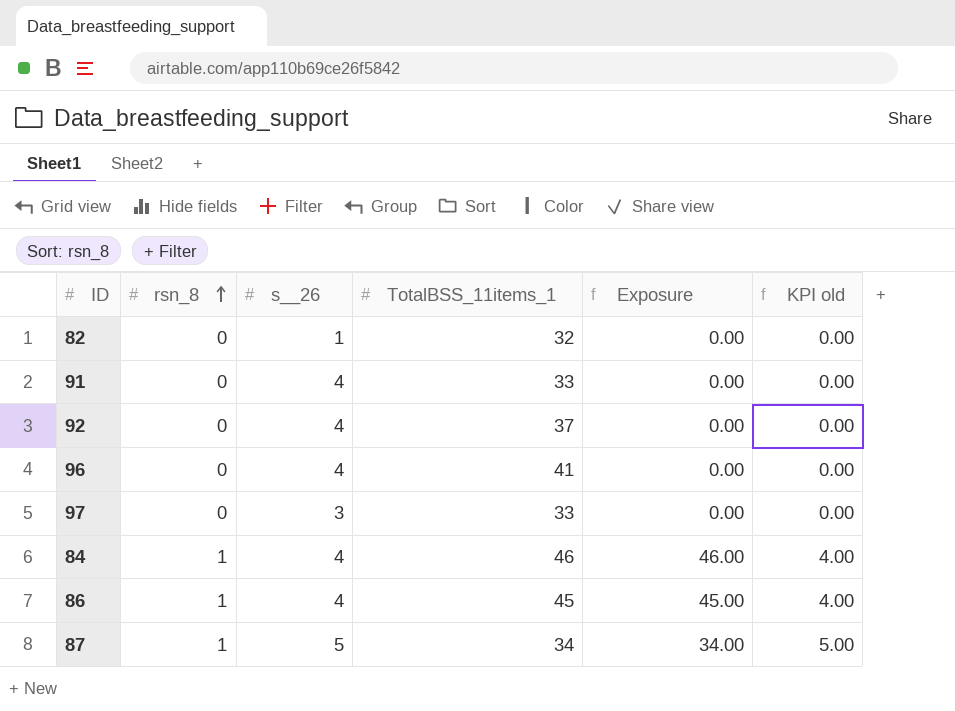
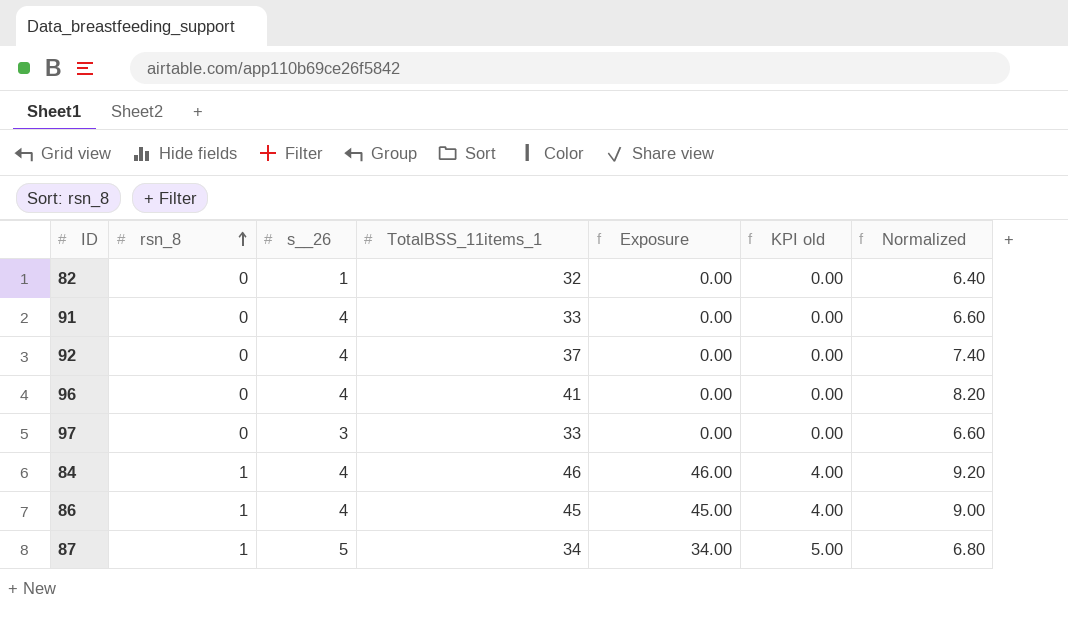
column Normalized | formula: none -> [TotalBSS_11items_1] * 0.2

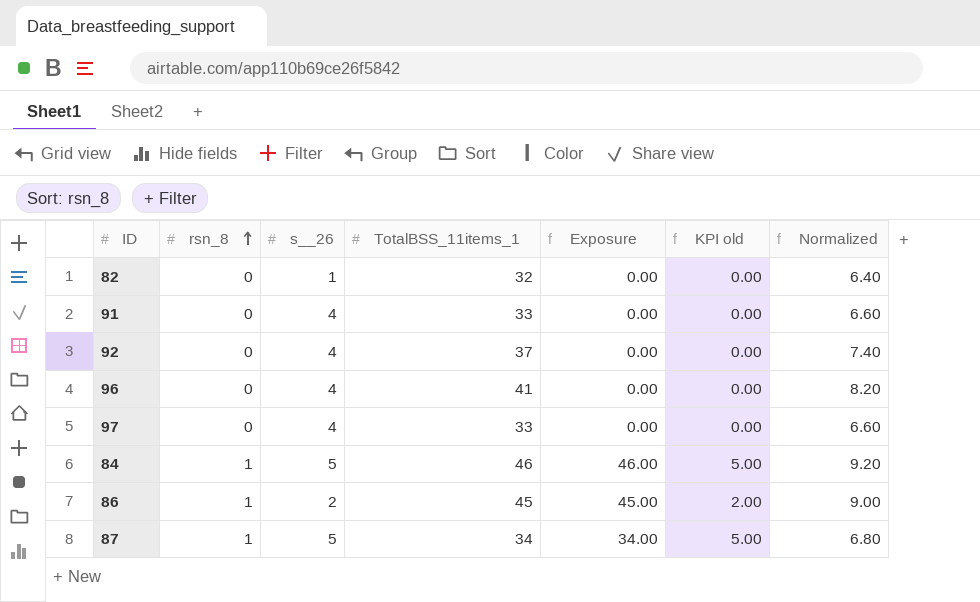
97 | s__26: 3 -> 4
84 | s__26: 4 -> 5
84 | KPI old: 4.00 -> 5.00
86 | s__26: 4 -> 2
86 | KPI old: 4.00 -> 2.00

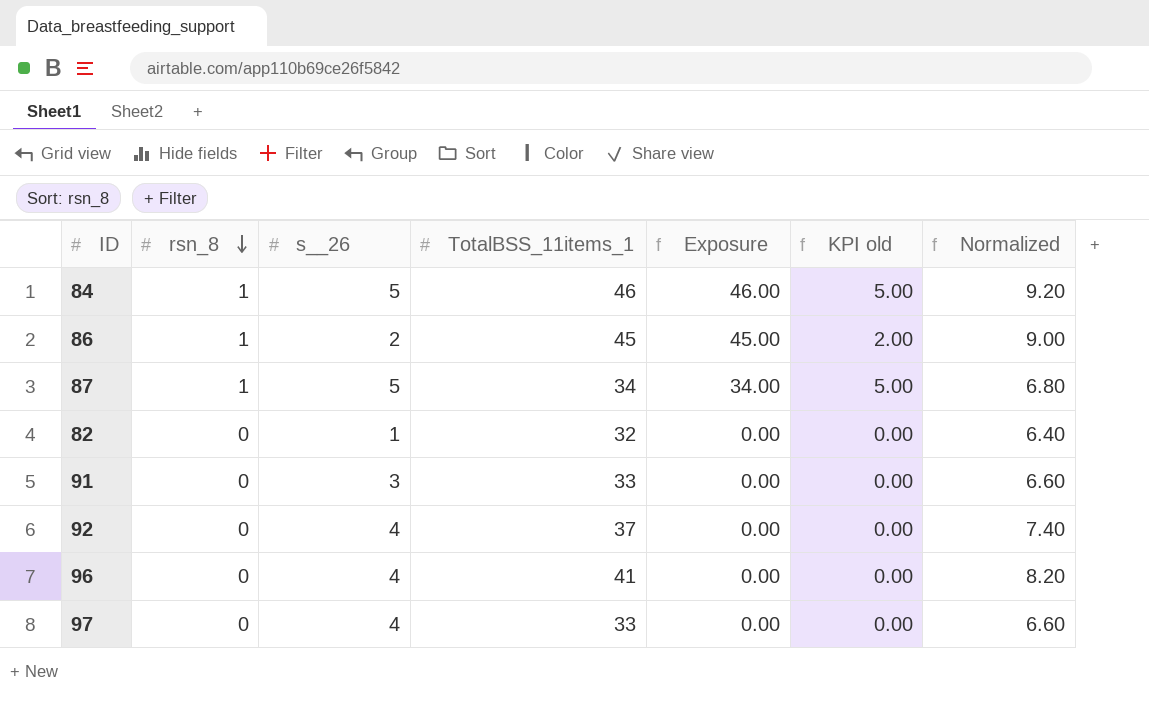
row order: rsn_8 ascending -> rsn_8 descending
91 | s__26: 4 -> 3

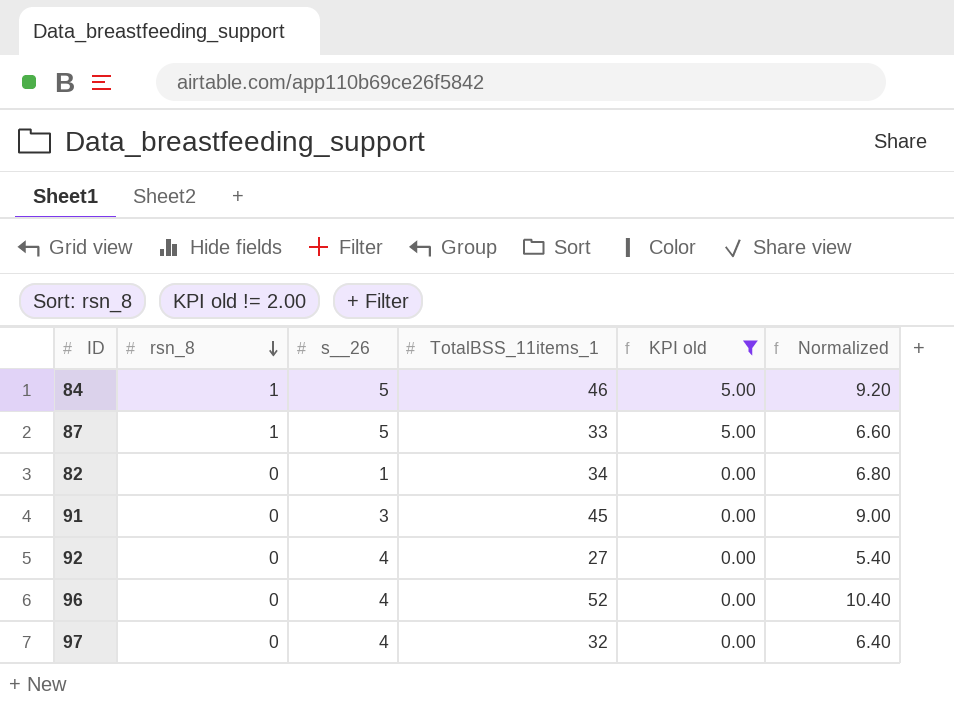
filter: none -> KPI old != 2.00
column Exposure | formula: [rsn_8] * [TotalBSS_11items_1] -> none
87 | TotalBSS_11items_1: 34 -> 33
87 | Normalized: 6.80 -> 6.60
82 | TotalBSS_11items_1: 32 -> 34
82 | Normalized: 6.40 -> 6.80
91 | TotalBSS_11items_1: 33 -> 45
91 | Normalized: 6.60 -> 9.00
92 | TotalBSS_11items_1: 37 -> 27
92 | Normalized: 7.40 -> 5.40
96 | TotalBSS_11items_1: 41 -> 52
96 | Normalized: 8.20 -> 10.40
97 | TotalBSS_11items_1: 33 -> 32
97 | Normalized: 6.60 -> 6.40

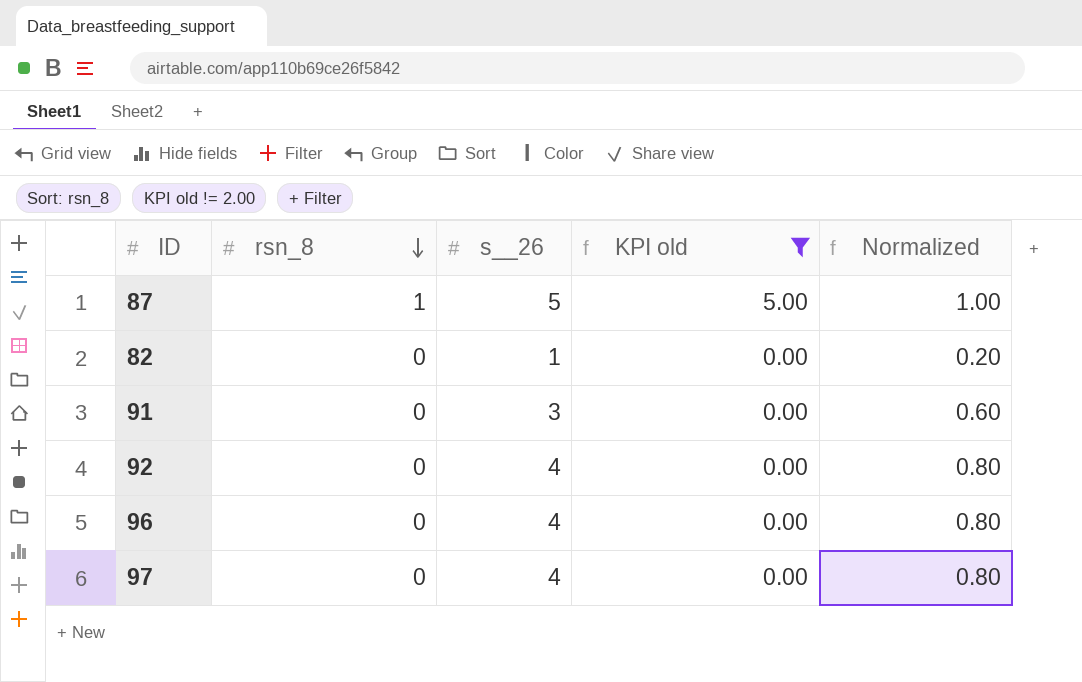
column TotalBSS_11items_1 | position: 4 -> none
column Normalized | formula: [TotalBSS_11items_1] * 0.2 -> [s__26] * 0.2
row 84: 1 | 5 | 46 | 5.00 | 9.20 -> none

